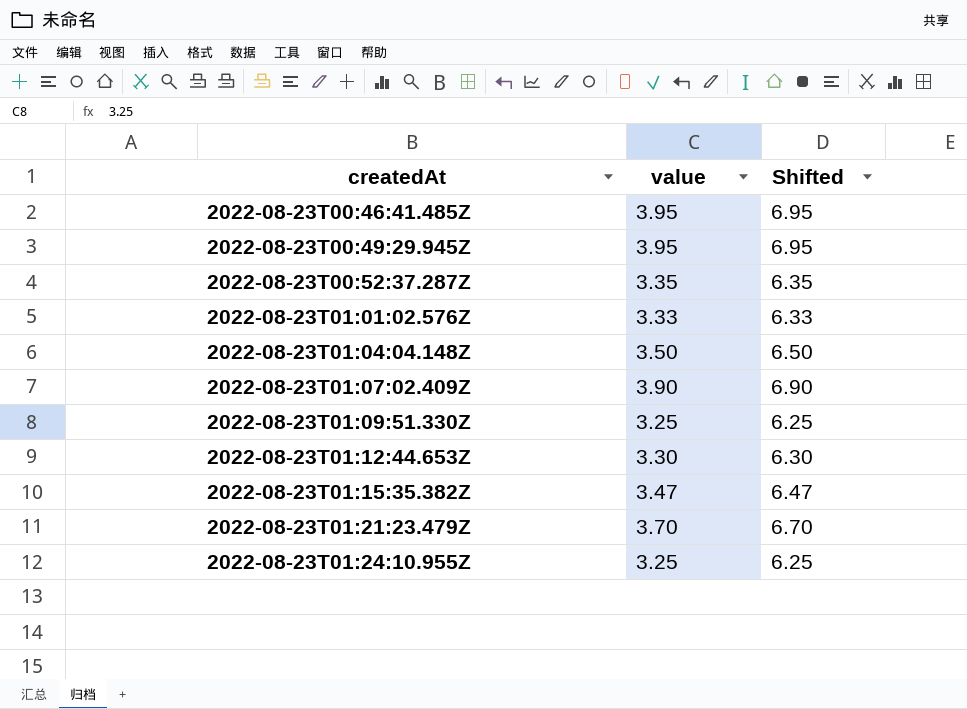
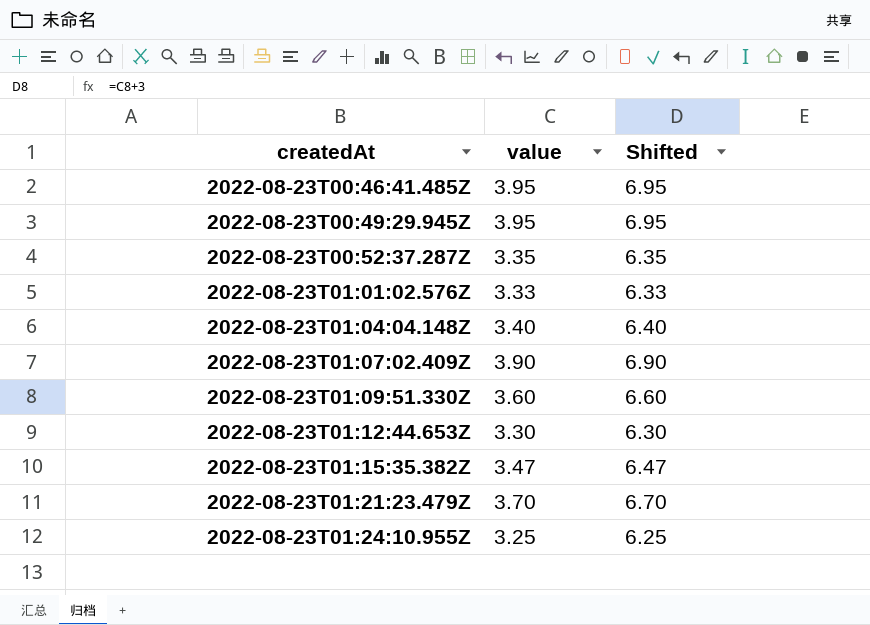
2022-08-23T01:04:04.148Z | value: 3.50 -> 3.40
2022-08-23T01:04:04.148Z | Shifted: 6.50 -> 6.40
2022-08-23T01:09:51.330Z | value: 3.25 -> 3.60
2022-08-23T01:09:51.330Z | Shifted: 6.25 -> 6.60

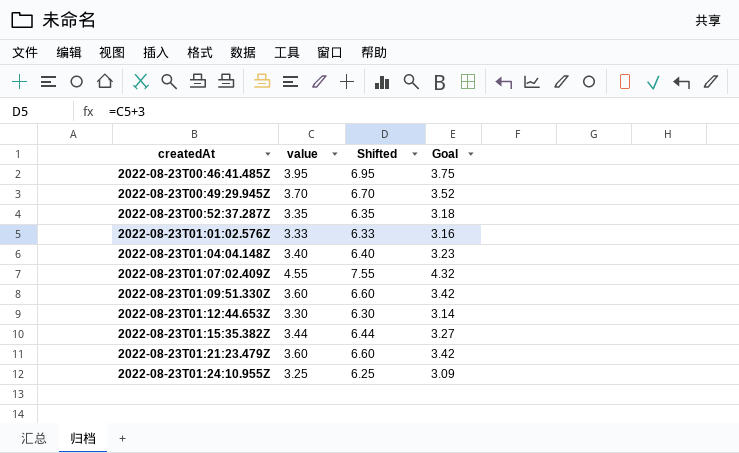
column Goal | formula: none -> [value] * 0.95
2022-08-23T00:49:29.945Z | value: 3.95 -> 3.70
2022-08-23T00:49:29.945Z | Shifted: 6.95 -> 6.70
2022-08-23T01:07:02.409Z | value: 3.90 -> 4.55
2022-08-23T01:07:02.409Z | Shifted: 6.90 -> 7.55
2022-08-23T01:15:35.382Z | value: 3.47 -> 3.44
2022-08-23T01:15:35.382Z | Shifted: 6.47 -> 6.44
2022-08-23T01:21:23.479Z | value: 3.70 -> 3.60
2022-08-23T01:21:23.479Z | Shifted: 6.70 -> 6.60

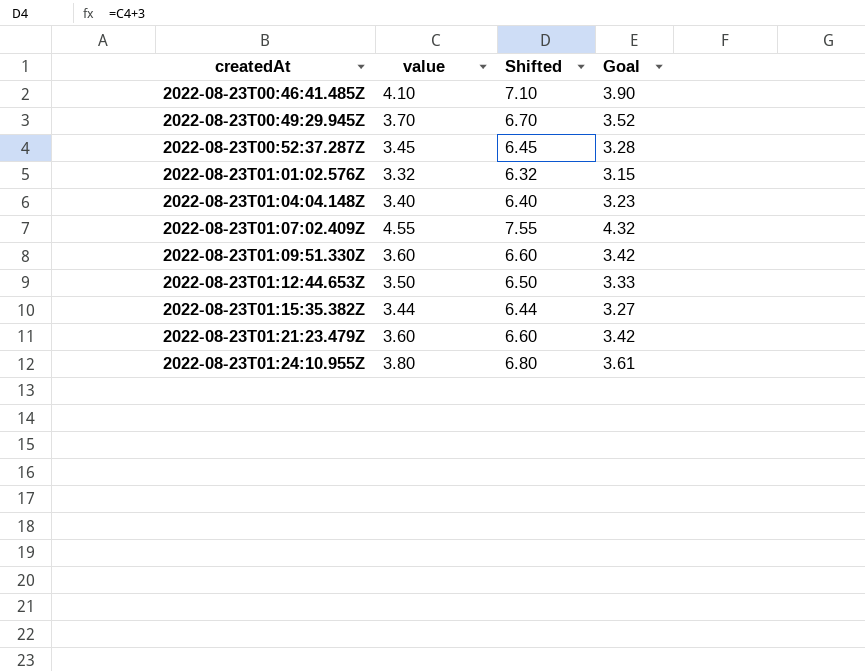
2022-08-23T00:46:41.485Z | value: 3.95 -> 4.10
2022-08-23T00:46:41.485Z | Shifted: 6.95 -> 7.10
2022-08-23T00:46:41.485Z | Goal: 3.75 -> 3.90
2022-08-23T00:52:37.287Z | value: 3.35 -> 3.45
2022-08-23T00:52:37.287Z | Shifted: 6.35 -> 6.45
2022-08-23T00:52:37.287Z | Goal: 3.18 -> 3.28
2022-08-23T01:01:02.576Z | value: 3.33 -> 3.32
2022-08-23T01:01:02.576Z | Shifted: 6.33 -> 6.32
2022-08-23T01:01:02.576Z | Goal: 3.16 -> 3.15
2022-08-23T01:12:44.653Z | value: 3.30 -> 3.50
2022-08-23T01:12:44.653Z | Shifted: 6.30 -> 6.50
2022-08-23T01:12:44.653Z | Goal: 3.14 -> 3.33
2022-08-23T01:24:10.955Z | value: 3.25 -> 3.80
2022-08-23T01:24:10.955Z | Shifted: 6.25 -> 6.80
2022-08-23T01:24:10.955Z | Goal: 3.09 -> 3.61

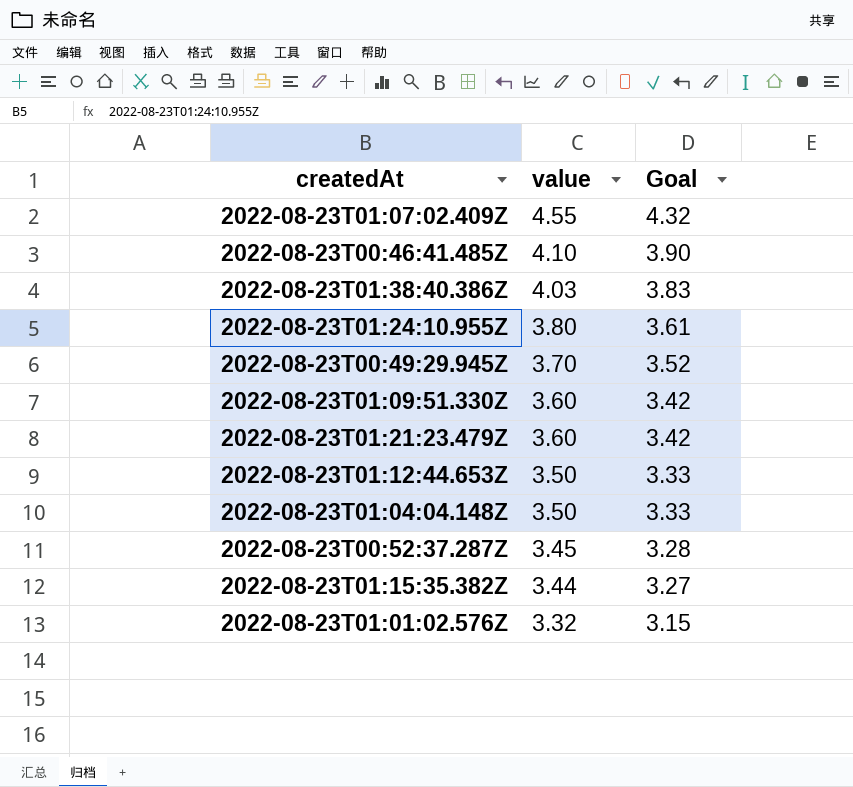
row order: createdAt ascending -> value descending
column Shifted | formula: [value] + 3 -> none
row 2022-08-23T01:38:40.386Z: none -> 4.03 | 3.83
2022-08-23T01:04:04.148Z | value: 3.40 -> 3.50
2022-08-23T01:04:04.148Z | Goal: 3.23 -> 3.33

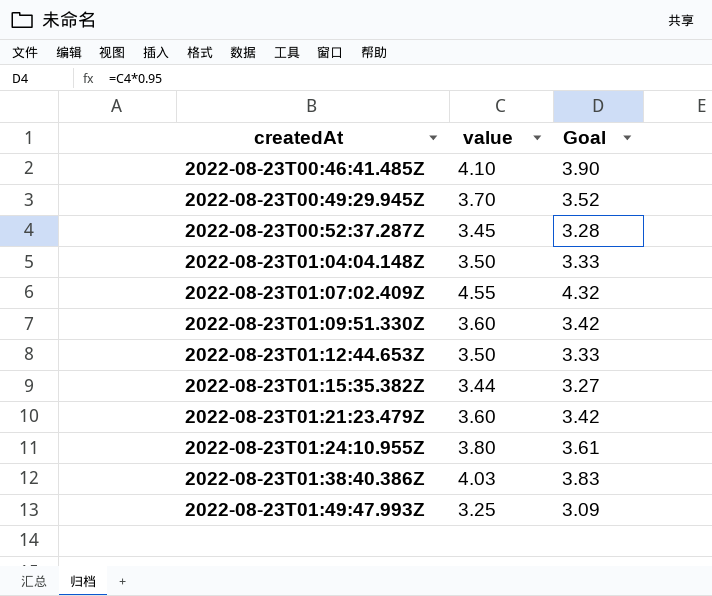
row order: value descending -> createdAt ascending
row 2022-08-23T01:01:02.576Z: 3.32 | 3.15 -> none
row 2022-08-23T01:49:47.993Z: none -> 3.25 | 3.09

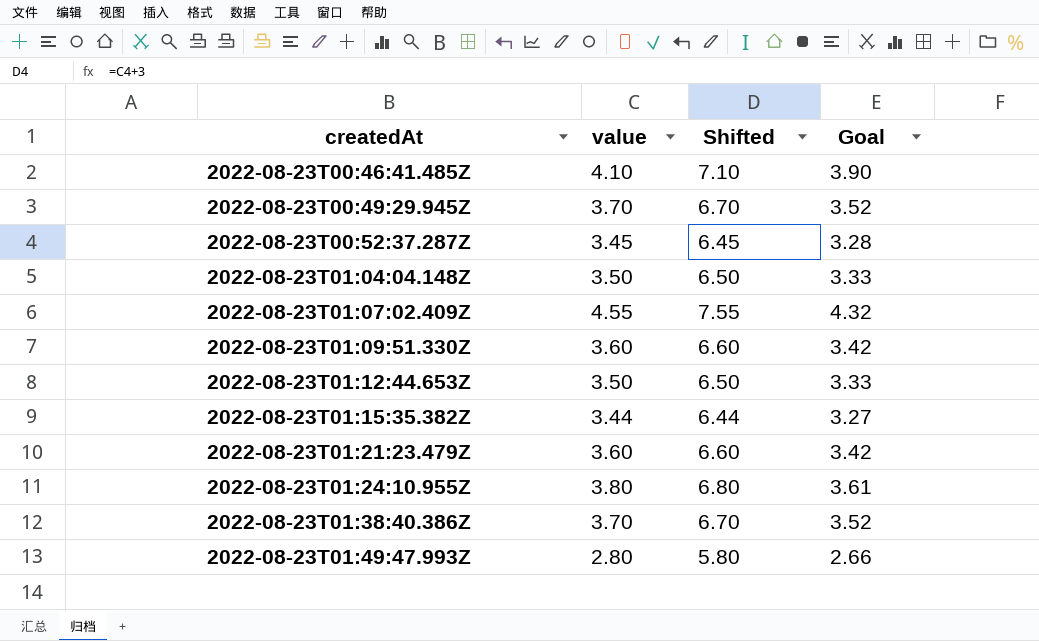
column Shifted | formula: none -> [value] + 3
2022-08-23T01:38:40.386Z | value: 4.03 -> 3.70
2022-08-23T01:38:40.386Z | Goal: 3.83 -> 3.52
2022-08-23T01:49:47.993Z | value: 3.25 -> 2.80
2022-08-23T01:49:47.993Z | Goal: 3.09 -> 2.66

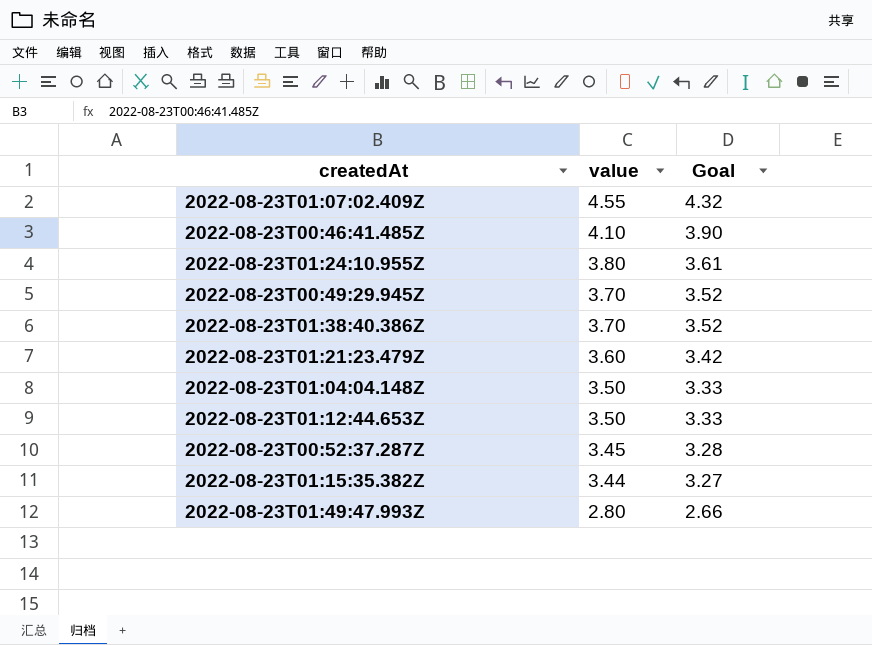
row order: createdAt ascending -> value descending
column Shifted | formula: [value] + 3 -> none
row 2022-08-23T01:09:51.330Z: 3.60 | 6.60 | 3.42 -> none

